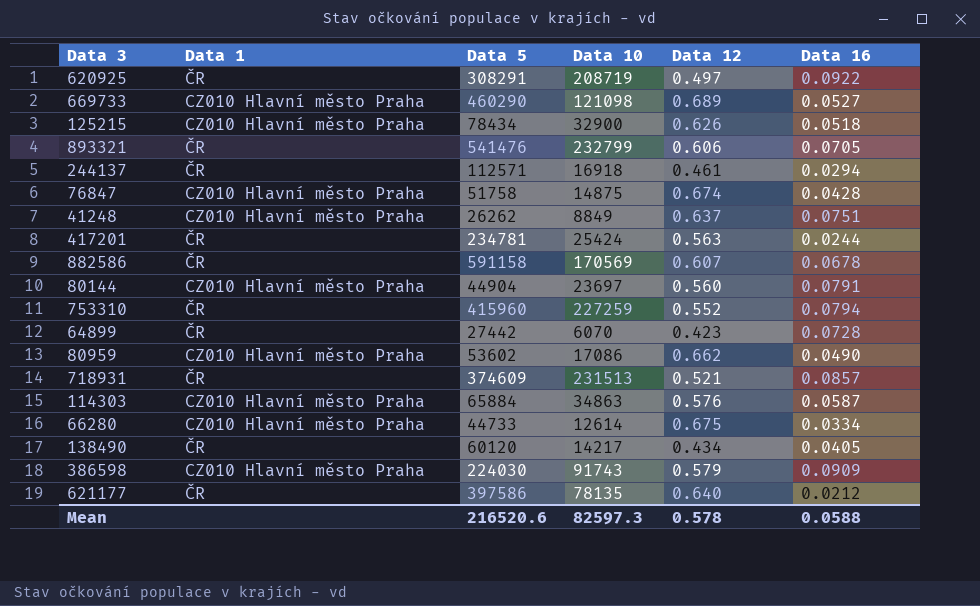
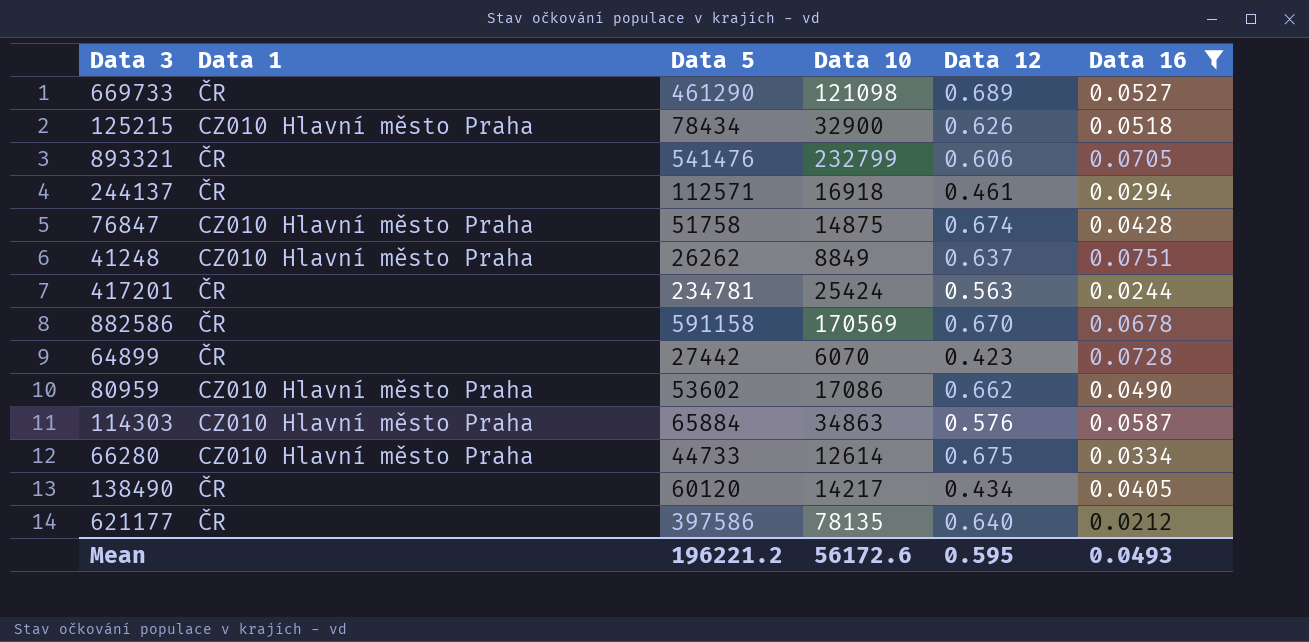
filter: none -> Data 16 <= 0.0751
669733 | Data 1: CZ010 Hlavní město Praha -> ČR
669733 | Data 5: 460290 -> 461290
882586 | Data 12: 0.607 -> 0.670
Mean | Data 5: 216520.6 -> 196221.2
Mean | Data 10: 82597.3 -> 56172.6
Mean | Data 12: 0.578 -> 0.595
Mean | Data 16: 0.0588 -> 0.0493

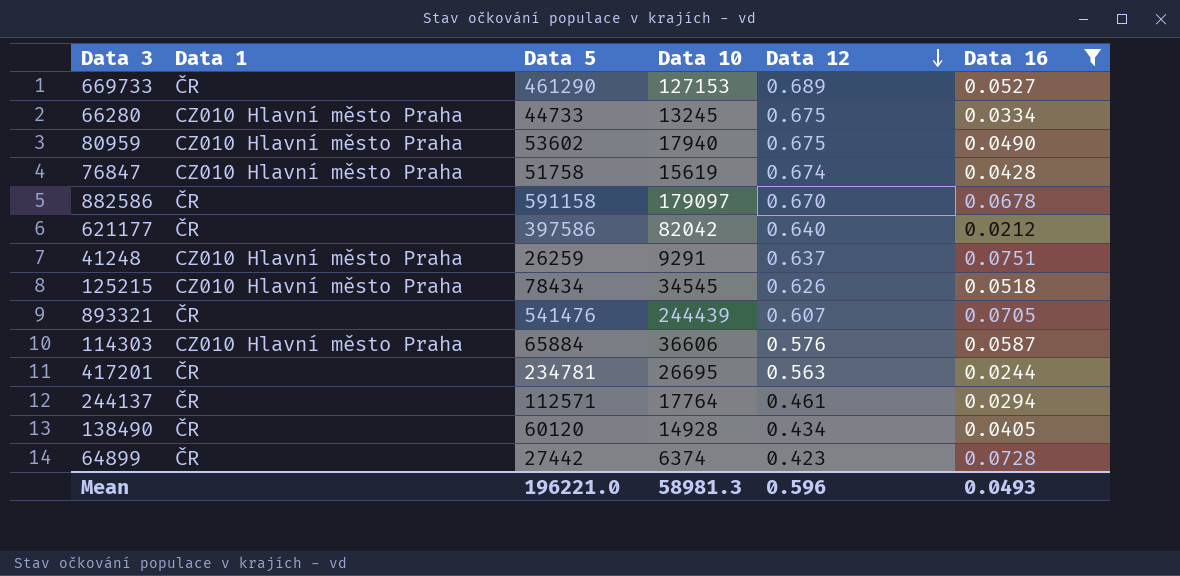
row order: none -> Data 12 descending
669733 | Data 10: 121098 -> 127153
66280 | Data 10: 12614 -> 13245
80959 | Data 10: 17086 -> 17940
80959 | Data 12: 0.662 -> 0.675
76847 | Data 10: 14875 -> 15619
882586 | Data 10: 170569 -> 179097
621177 | Data 10: 78135 -> 82042
41248 | Data 5: 26262 -> 26259
41248 | Data 10: 8849 -> 9291
125215 | Data 10: 32900 -> 34545
893321 | Data 10: 232799 -> 244439
893321 | Data 12: 0.606 -> 0.607
114303 | Data 10: 34863 -> 36606
417201 | Data 10: 25424 -> 26695
244137 | Data 10: 16918 -> 17764
138490 | Data 10: 14217 -> 14928
64899 | Data 10: 6070 -> 6374
Mean | Data 5: 196221.2 -> 196221.0
Mean | Data 10: 56172.6 -> 58981.3
Mean | Data 12: 0.595 -> 0.596

